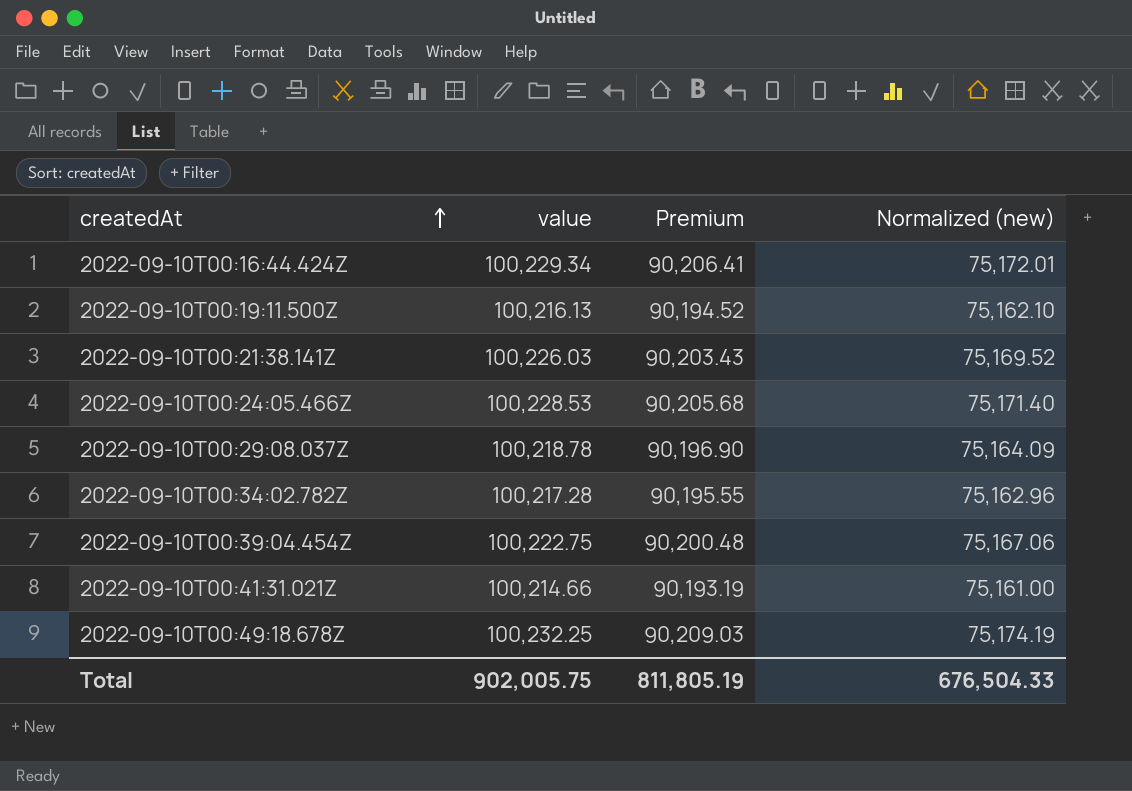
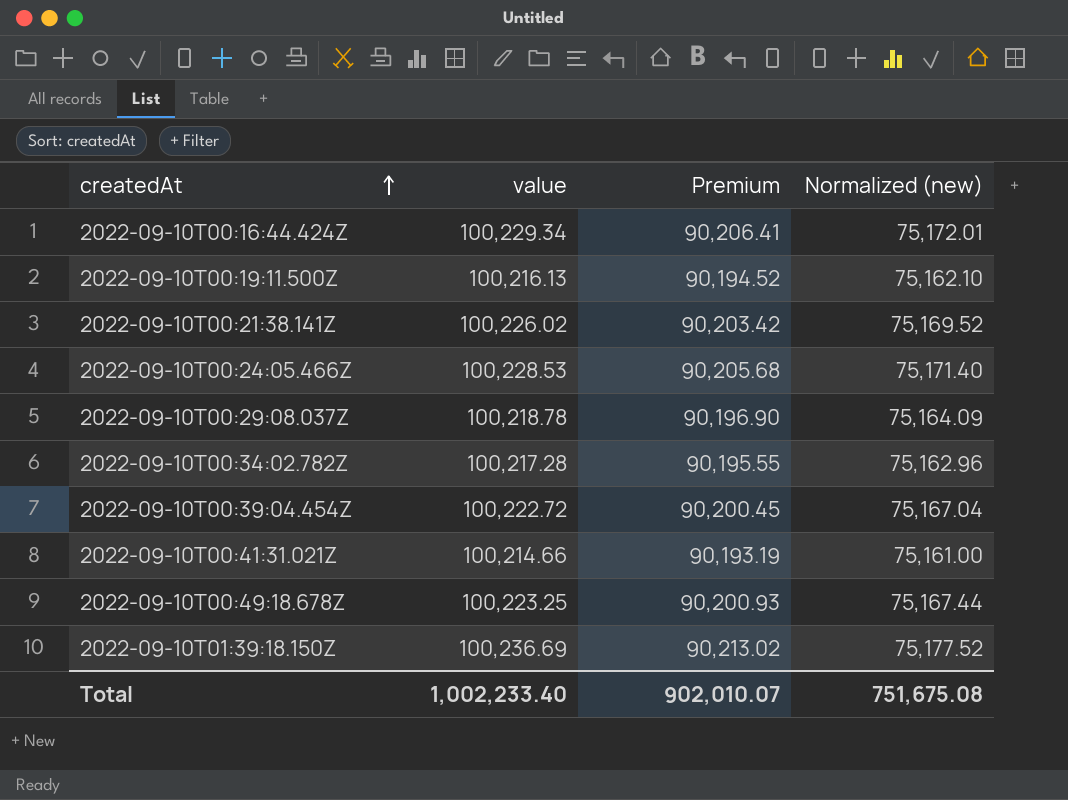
2022-09-10T00:21:38.141Z | value: 100,226.03 -> 100,226.02
2022-09-10T00:21:38.141Z | Premium: 90,203.43 -> 90,203.42
2022-09-10T00:39:04.454Z | value: 100,222.75 -> 100,222.72
2022-09-10T00:39:04.454Z | Premium: 90,200.48 -> 90,200.45
2022-09-10T00:39:04.454Z | Normalized (new): 75,167.06 -> 75,167.04
2022-09-10T00:49:18.678Z | value: 100,232.25 -> 100,223.25
2022-09-10T00:49:18.678Z | Premium: 90,209.03 -> 90,200.93
2022-09-10T00:49:18.678Z | Normalized (new): 75,174.19 -> 75,167.44
row 2022-09-10T01:39:18.150Z: none -> 100,236.69 | 90,213.02 | 75,177.52
Total | value: 902,005.75 -> 1,002,233.40
Total | Premium: 811,805.19 -> 902,010.07
Total | Normalized (new): 676,504.33 -> 751,675.08

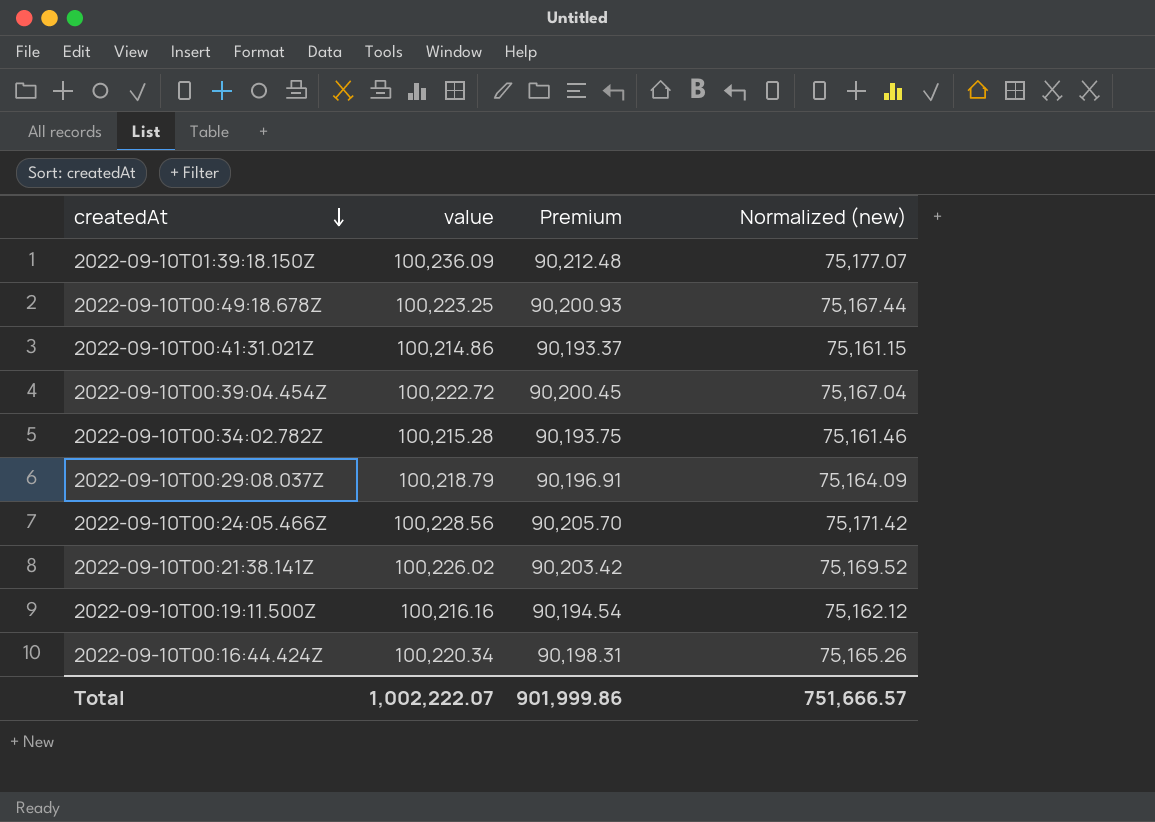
row order: createdAt ascending -> createdAt descending
2022-09-10T01:39:18.150Z | value: 100,236.69 -> 100,236.09
2022-09-10T01:39:18.150Z | Premium: 90,213.02 -> 90,212.48
2022-09-10T01:39:18.150Z | Normalized (new): 75,177.52 -> 75,177.07
2022-09-10T00:41:31.021Z | value: 100,214.66 -> 100,214.86
2022-09-10T00:41:31.021Z | Premium: 90,193.19 -> 90,193.37
2022-09-10T00:41:31.021Z | Normalized (new): 75,161.00 -> 75,161.15
2022-09-10T00:34:02.782Z | value: 100,217.28 -> 100,215.28
2022-09-10T00:34:02.782Z | Premium: 90,195.55 -> 90,193.75
2022-09-10T00:34:02.782Z | Normalized (new): 75,162.96 -> 75,161.46
2022-09-10T00:29:08.037Z | value: 100,218.78 -> 100,218.79
2022-09-10T00:29:08.037Z | Premium: 90,196.90 -> 90,196.91
2022-09-10T00:24:05.466Z | value: 100,228.53 -> 100,228.56
2022-09-10T00:24:05.466Z | Premium: 90,205.68 -> 90,205.70
2022-09-10T00:24:05.466Z | Normalized (new): 75,171.40 -> 75,171.42
2022-09-10T00:19:11.500Z | value: 100,216.13 -> 100,216.16
2022-09-10T00:19:11.500Z | Premium: 90,194.52 -> 90,194.54
2022-09-10T00:19:11.500Z | Normalized (new): 75,162.10 -> 75,162.12
2022-09-10T00:16:44.424Z | value: 100,229.34 -> 100,220.34
2022-09-10T00:16:44.424Z | Premium: 90,206.41 -> 90,198.31
2022-09-10T00:16:44.424Z | Normalized (new): 75,172.01 -> 75,165.26
Total | value: 1,002,233.40 -> 1,002,222.07
Total | Premium: 902,010.07 -> 901,999.86
Total | Normalized (new): 751,675.08 -> 751,666.57

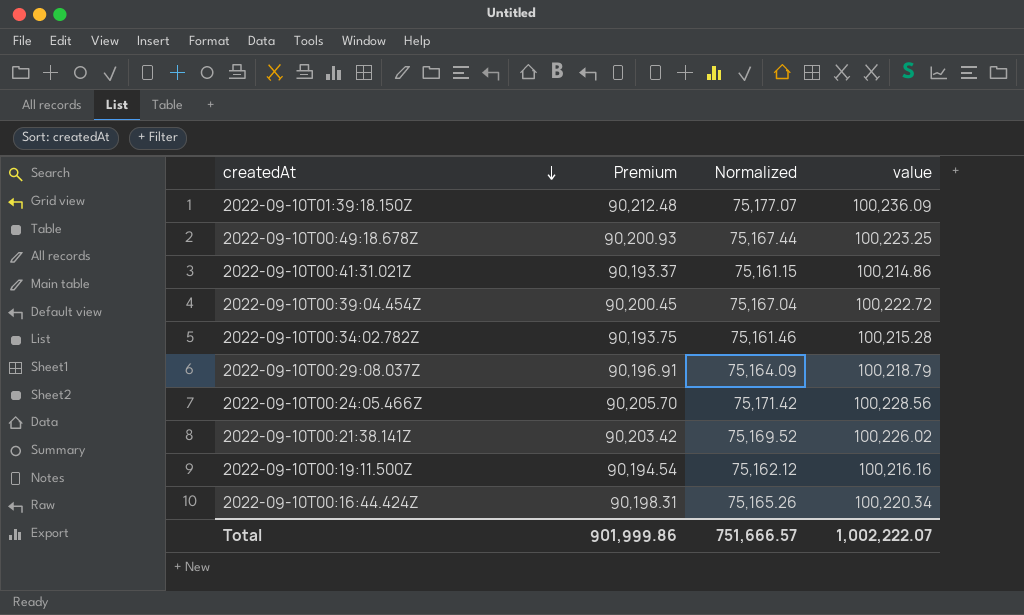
column name: Normalized (new) -> Normalized
column value | position: 2 -> 4

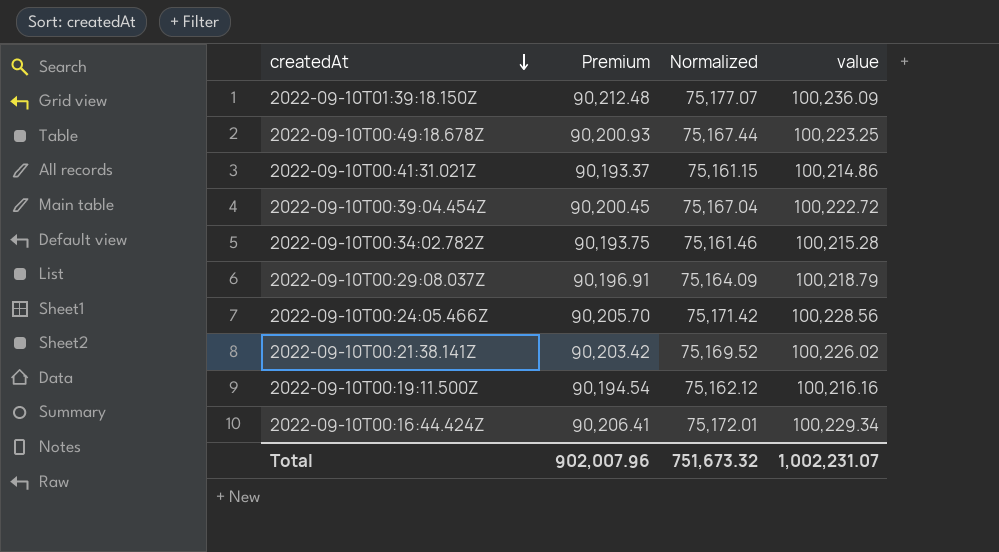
2022-09-10T00:16:44.424Z | Premium: 90,198.31 -> 90,206.41
2022-09-10T00:16:44.424Z | Normalized: 75,165.26 -> 75,172.01
2022-09-10T00:16:44.424Z | value: 100,220.34 -> 100,229.34
Total | Premium: 901,999.86 -> 902,007.96
Total | Normalized: 751,666.57 -> 751,673.32
Total | value: 1,002,222.07 -> 1,002,231.07

